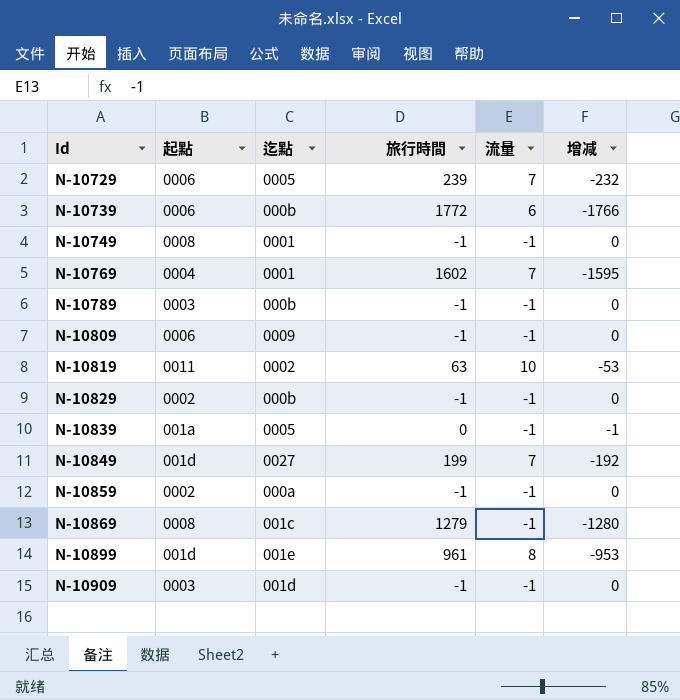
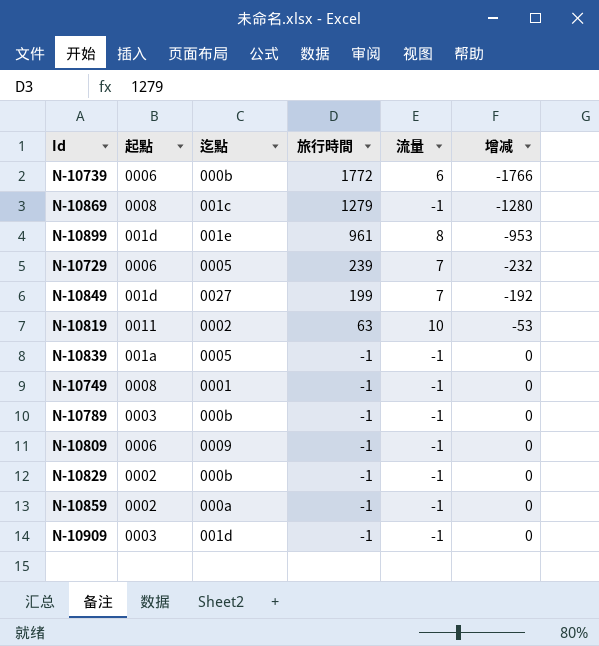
row order: Id ascending -> 旅行時間 descending
row N-10769: 0004 | 0001 | 1602 | 7 | -1595 -> none
N-10839 | 旅行時間: 0 -> -1
N-10839 | 增减: -1 -> 0

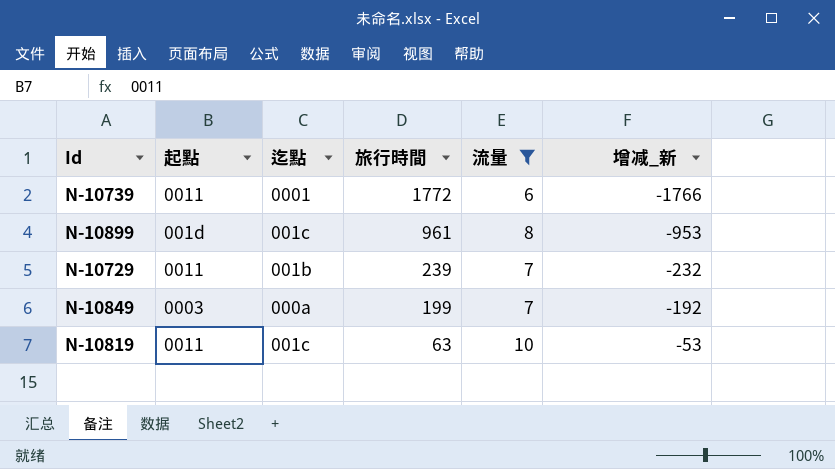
filter: none -> 流量 != -1
column name: 增减 -> 增减_新
N-10739 | 起點: 0006 -> 0011
N-10739 | 迄點: 000b -> 0001
N-10899 | 迄點: 001e -> 001c
N-10729 | 起點: 0006 -> 0011
N-10729 | 迄點: 0005 -> 001b
N-10849 | 起點: 001d -> 0003
N-10849 | 迄點: 0027 -> 000a
N-10819 | 迄點: 0002 -> 001c

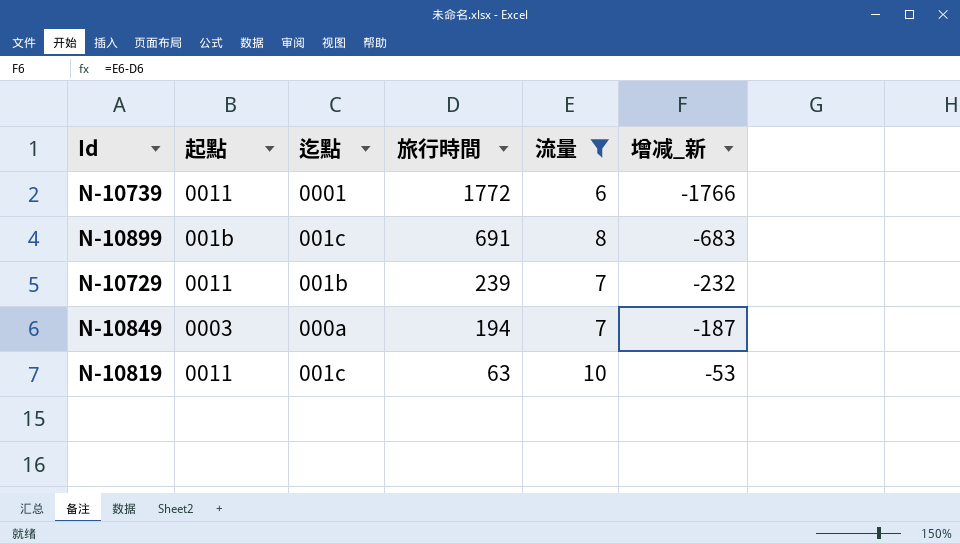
N-10899 | 起點: 001d -> 001b
N-10899 | 旅行時間: 961 -> 691
N-10899 | 增减_新: -953 -> -683
N-10849 | 旅行時間: 199 -> 194
N-10849 | 增减_新: -192 -> -187

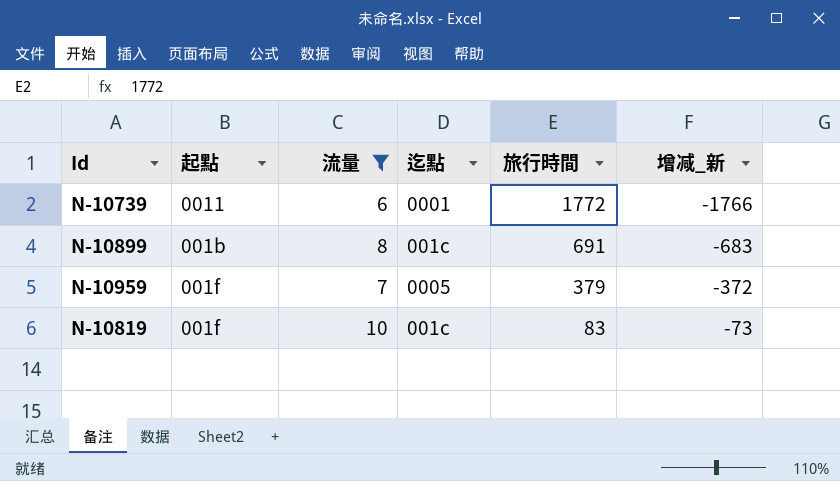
column 流量 | position: 5 -> 3
row N-10729: 0011 | 001b | 239 | 7 | -232 -> none
row N-10849: 0003 | 000a | 194 | 7 | -187 -> none
row N-10959: none -> 001f | 7 | 0005 | 379 | -372
N-10819 | 起點: 0011 -> 001f
N-10819 | 旅行時間: 63 -> 83
N-10819 | 增减_新: -53 -> -73

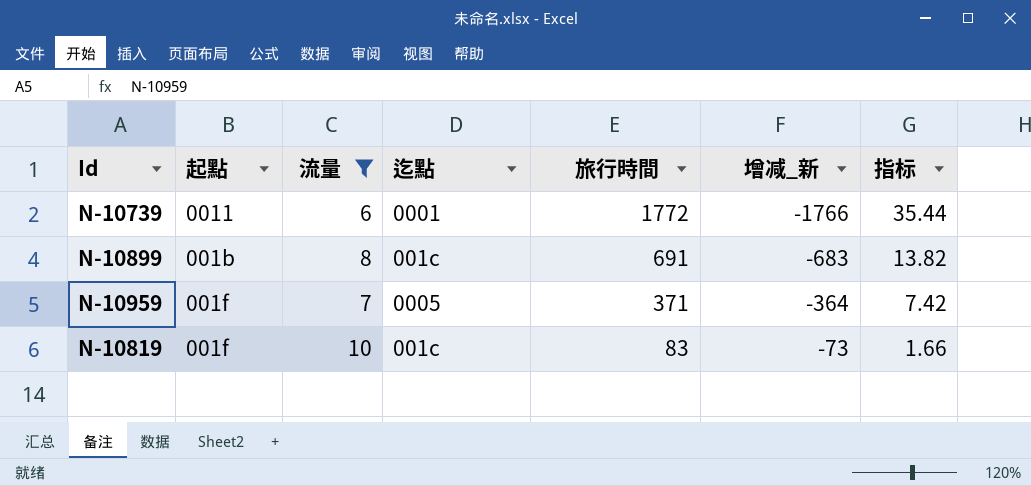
column 指标 | formula: none -> [旅行時間] * 0.02
N-10959 | 旅行時間: 379 -> 371
N-10959 | 增减_新: -372 -> -364

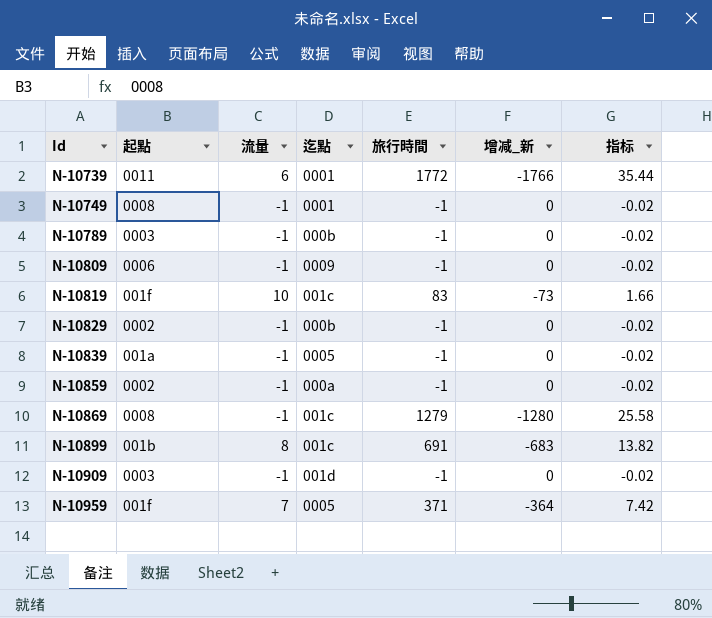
filter: 流量 != -1 -> none
row order: 旅行時間 descending -> Id ascending

